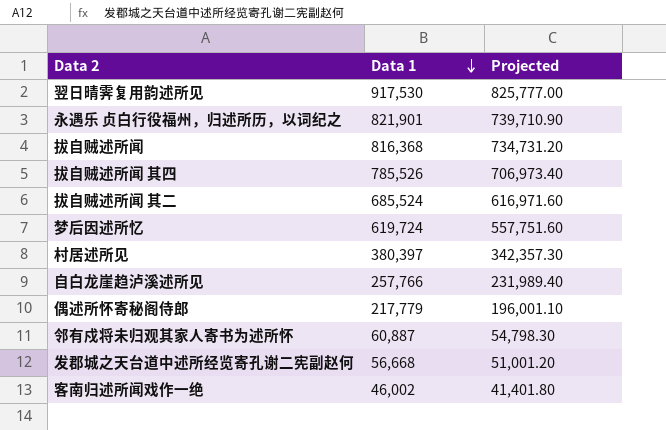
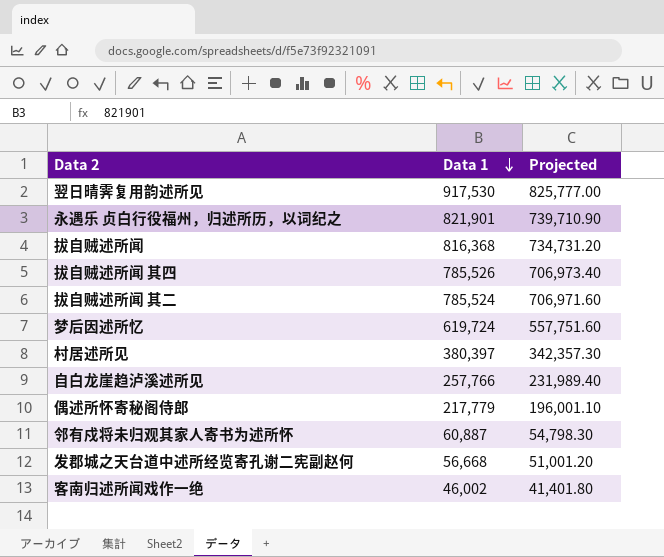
拔自贼述所闻 其二 | Data 1: 685,524 -> 785,524
拔自贼述所闻 其二 | Projected: 616,971.60 -> 706,971.60

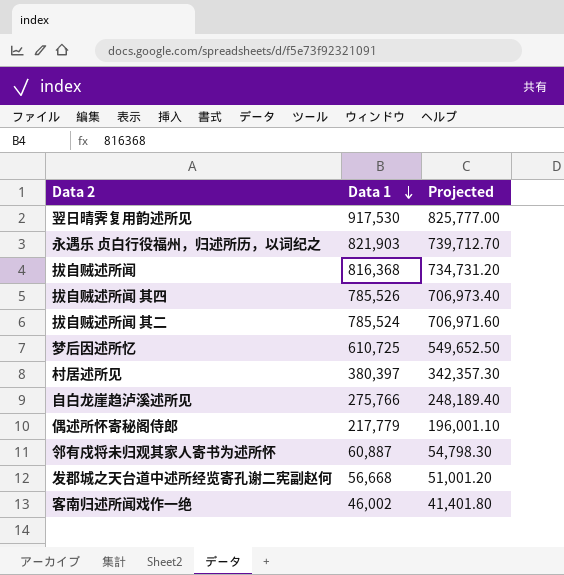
永遇乐 贞白行役福州，归述所历，以词纪之 | Data 1: 821,901 -> 821,903
永遇乐 贞白行役福州，归述所历，以词纪之 | Projected: 739,710.90 -> 739,712.70
梦后因述所忆 | Data 1: 619,724 -> 610,725
梦后因述所忆 | Projected: 557,751.60 -> 549,652.50
自白龙崖趋泸溪述所见 | Data 1: 257,766 -> 275,766
自白龙崖趋泸溪述所见 | Projected: 231,989.40 -> 248,189.40

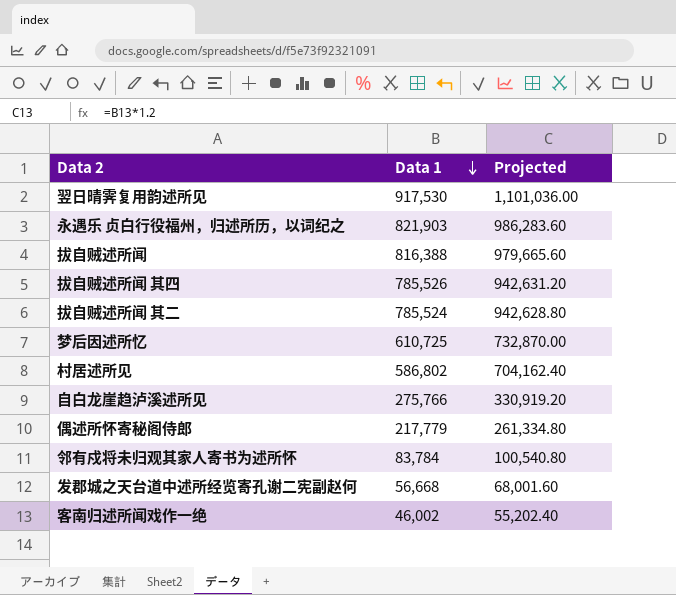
column Projected | formula: [Data 1] * 0.9 -> [Data 1] * 1.2
拔自贼述所闻 | Data 1: 816,368 -> 816,388
村居述所见 | Data 1: 380,397 -> 586,802
邻有戍将未归观其家人寄书为述所怀 | Data 1: 60,887 -> 83,784

